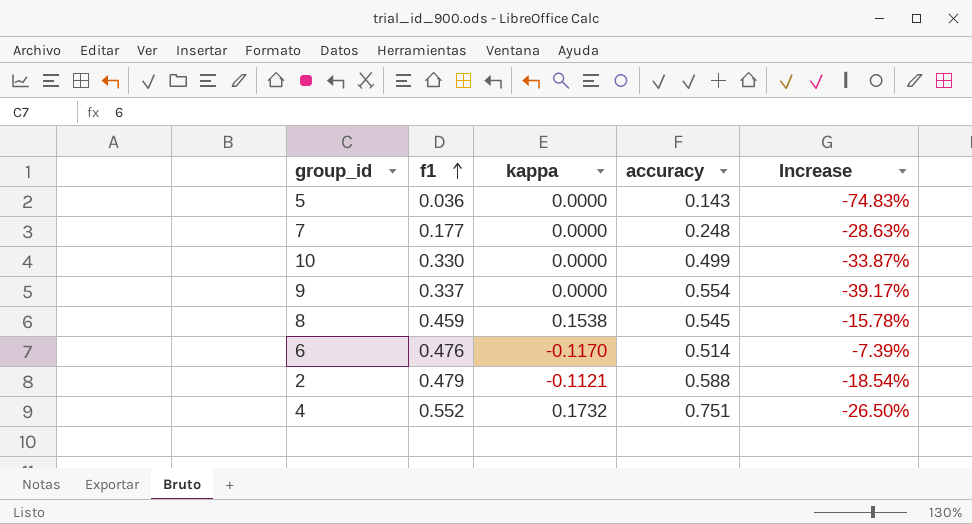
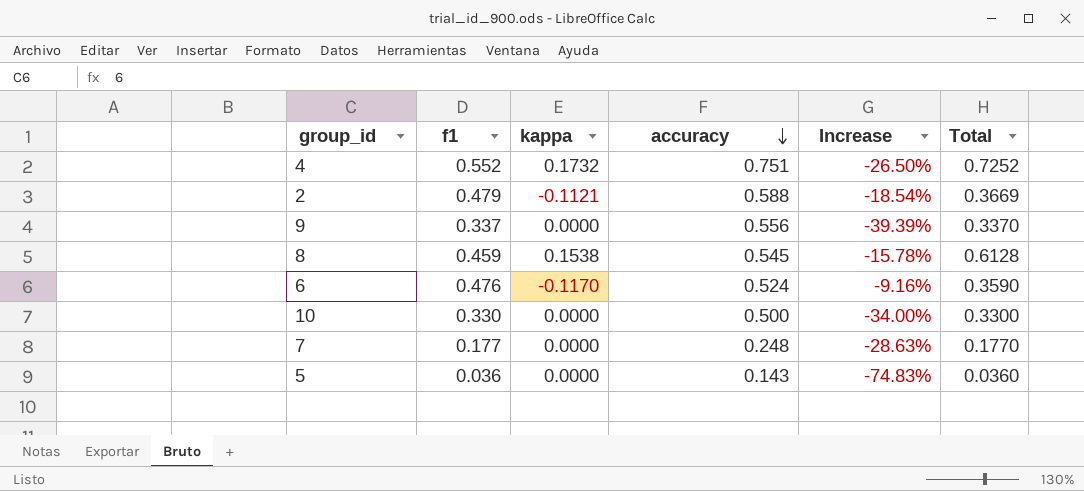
row order: f1 ascending -> accuracy descending
column Total | formula: none -> [f1] + [kappa]
9 | accuracy: 0.554 -> 0.556
9 | Increase: -39.17% -> -39.39%
6 | accuracy: 0.514 -> 0.524
6 | Increase: -7.39% -> -9.16%
10 | accuracy: 0.499 -> 0.500
10 | Increase: -33.87% -> -34.00%

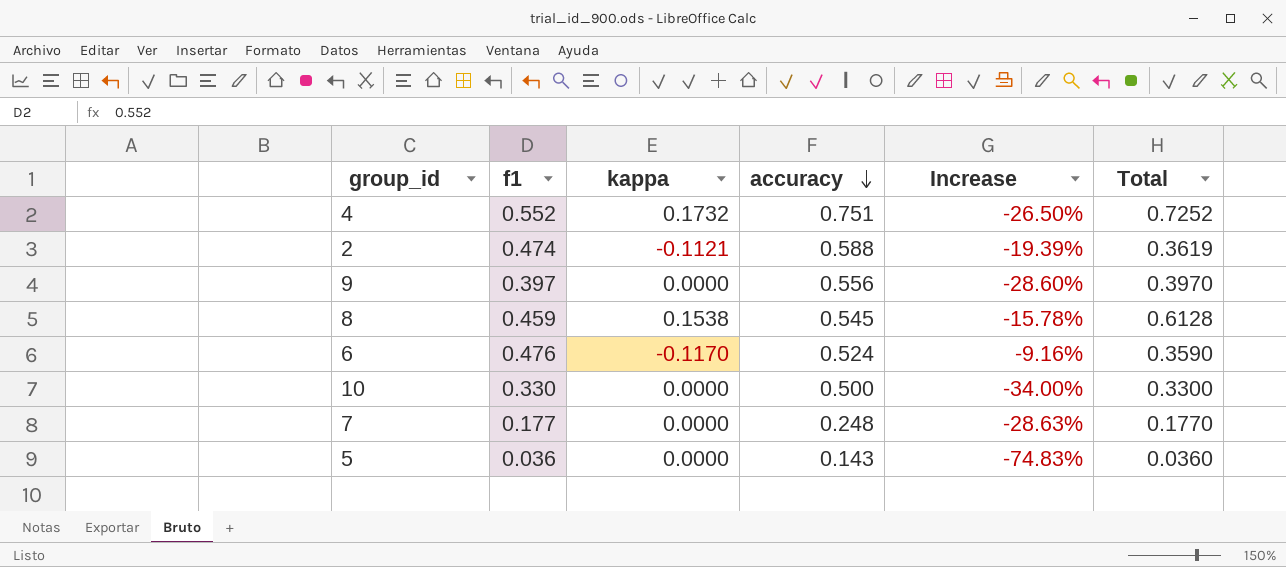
2 | f1: 0.479 -> 0.474
2 | Increase: -18.54% -> -19.39%
2 | Total: 0.3669 -> 0.3619
9 | f1: 0.337 -> 0.397
9 | Increase: -39.39% -> -28.60%
9 | Total: 0.3370 -> 0.3970

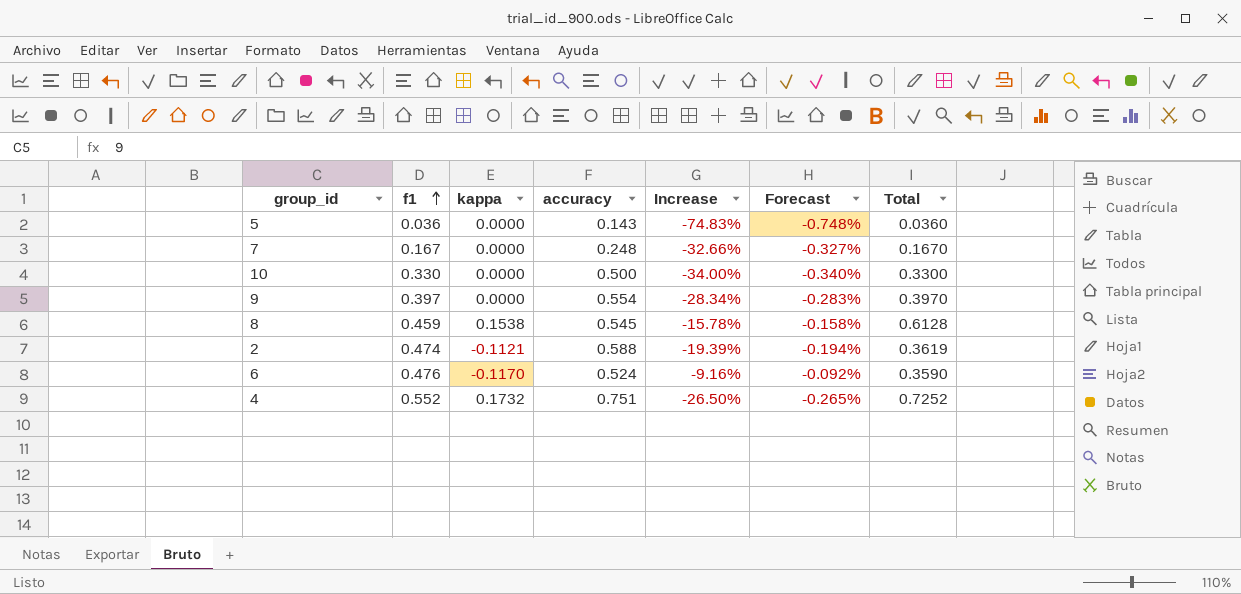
row order: accuracy descending -> f1 ascending
column Forecast | formula: none -> [Increase] * 0.01
7 | f1: 0.177 -> 0.167
7 | Increase: -28.63% -> -32.66%
7 | Total: 0.1770 -> 0.1670
9 | accuracy: 0.556 -> 0.554
9 | Increase: -28.60% -> -28.34%

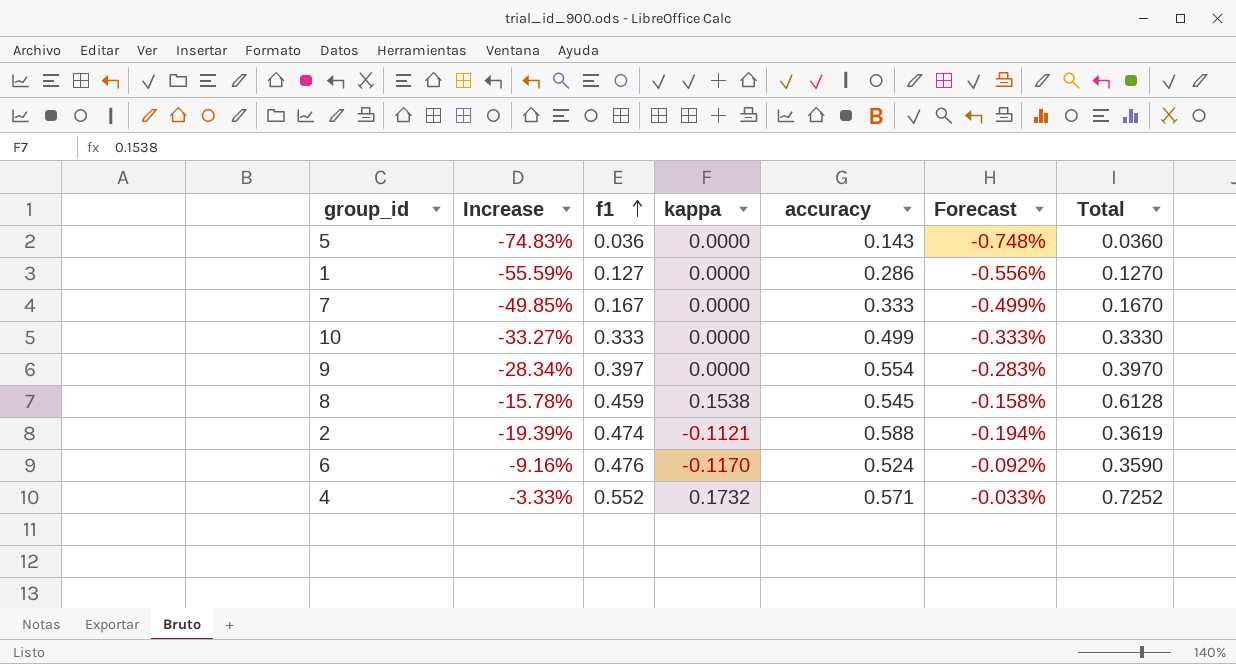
column Increase | position: 5 -> 2
row 1: none -> -55.59% | 0.127 | 0.0000 | 0.286 | -0.556% | 0.1270
7 | Increase: -32.66% -> -49.85%
7 | accuracy: 0.248 -> 0.333
7 | Forecast: -0.327% -> -0.499%
10 | Increase: -34.00% -> -33.27%
10 | f1: 0.330 -> 0.333
10 | accuracy: 0.500 -> 0.499
10 | Forecast: -0.340% -> -0.333%
10 | Total: 0.3300 -> 0.3330
4 | Increase: -26.50% -> -3.33%
4 | accuracy: 0.751 -> 0.571
4 | Forecast: -0.265% -> -0.033%

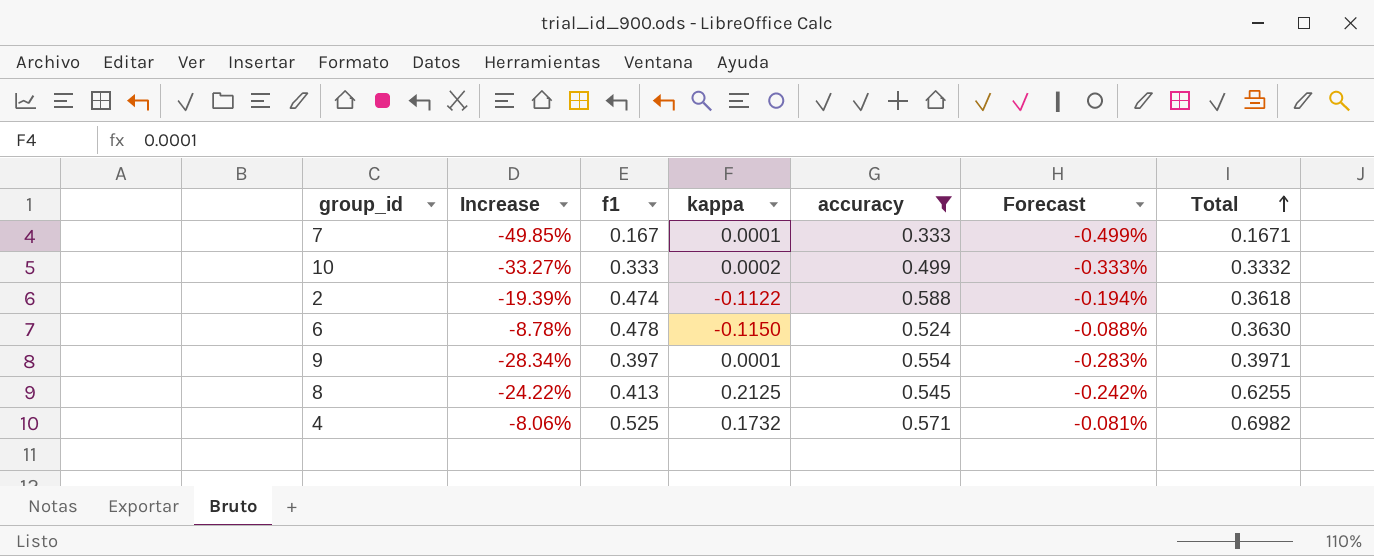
filter: none -> accuracy >= 0.333
row order: f1 ascending -> Total ascending
7 | kappa: 0.0000 -> 0.0001
7 | Total: 0.1670 -> 0.1671
10 | kappa: 0.0000 -> 0.0002
10 | Total: 0.3330 -> 0.3332
2 | kappa: -0.1121 -> -0.1122
2 | Total: 0.3619 -> 0.3618
6 | Increase: -9.16% -> -8.78%
6 | f1: 0.476 -> 0.478
6 | kappa: -0.1170 -> -0.1150
6 | Forecast: -0.092% -> -0.088%
6 | Total: 0.3590 -> 0.3630
9 | kappa: 0.0000 -> 0.0001
9 | Total: 0.3970 -> 0.3971
8 | Increase: -15.78% -> -24.22%
8 | f1: 0.459 -> 0.413
8 | kappa: 0.1538 -> 0.2125
8 | Forecast: -0.158% -> -0.242%
8 | Total: 0.6128 -> 0.6255
4 | Increase: -3.33% -> -8.06%
4 | f1: 0.552 -> 0.525
4 | Forecast: -0.033% -> -0.081%
4 | Total: 0.7252 -> 0.6982

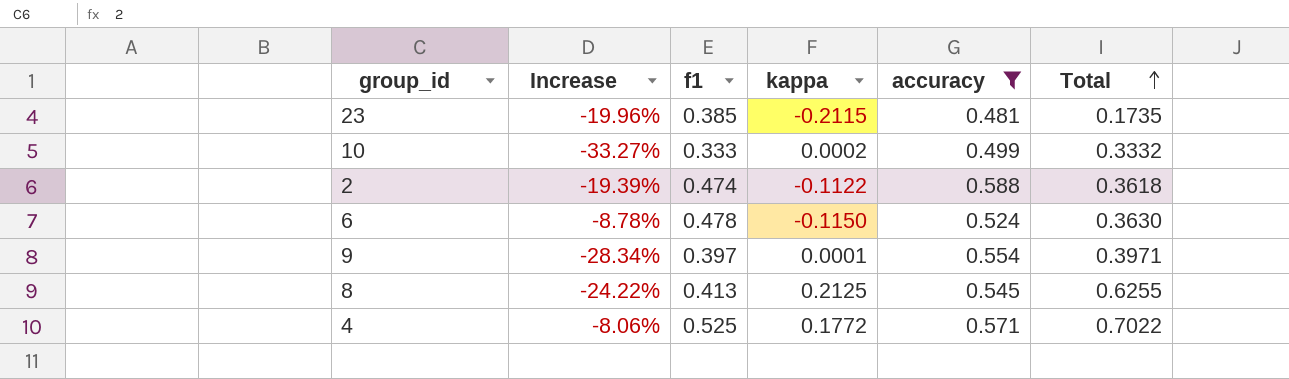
column Forecast | formula: [Increase] * 0.01 -> none
row 7: -49.85% | 0.167 | 0.0001 | 0.333 | -0.499% | 0.1671 -> none
row 23: none -> -19.96% | 0.385 | -0.2115 | 0.481 | 0.1735
4 | kappa: 0.1732 -> 0.1772
4 | Total: 0.6982 -> 0.7022

